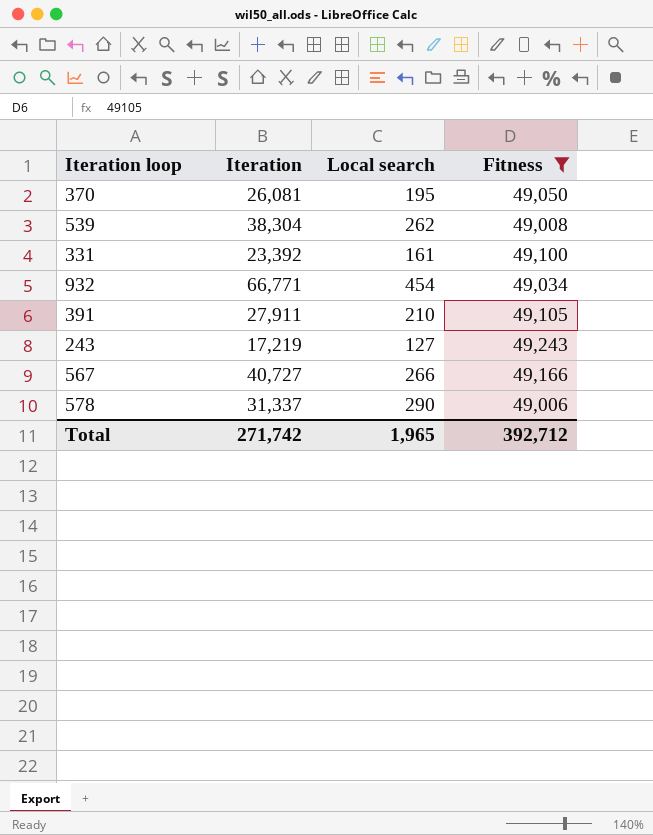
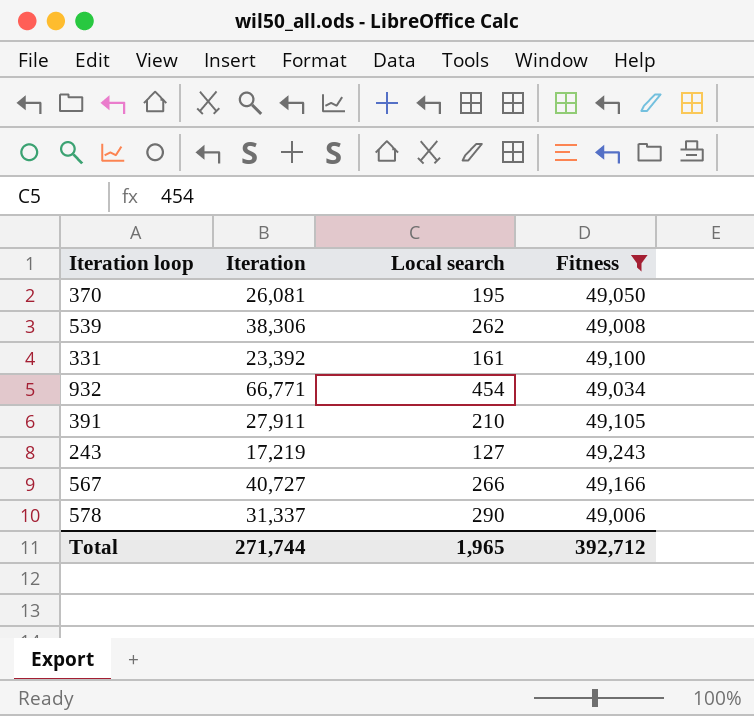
539 | Iteration: 38,304 -> 38,306
Total | Iteration: 271,742 -> 271,744

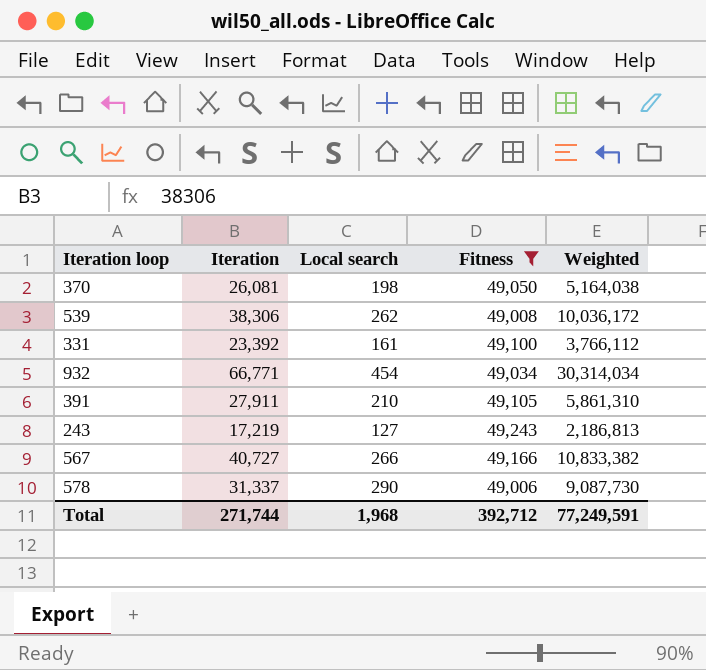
column Weighted | formula: none -> [Iteration] * [Local search]
370 | Local search: 195 -> 198
Total | Local search: 1,965 -> 1,968

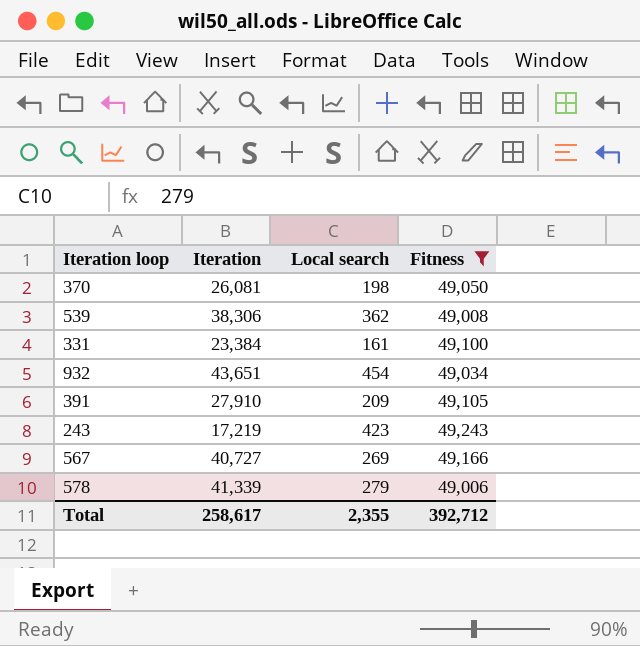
column Weighted | formula: [Iteration] * [Local search] -> none
539 | Local search: 262 -> 362
331 | Iteration: 23,392 -> 23,384
932 | Iteration: 66,771 -> 43,651
391 | Iteration: 27,911 -> 27,910
391 | Local search: 210 -> 209
243 | Local search: 127 -> 423
567 | Local search: 266 -> 269
578 | Iteration: 31,337 -> 41,339
578 | Local search: 290 -> 279
Total | Iteration: 271,744 -> 258,617
Total | Local search: 1,968 -> 2,355

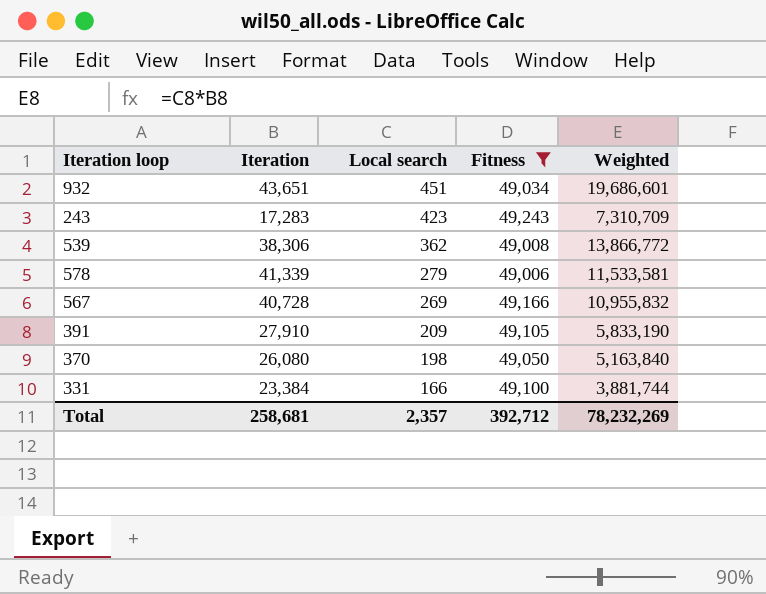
row order: none -> Local search descending
column Weighted | formula: none -> [Iteration] * [Local search]
932 | Local search: 454 -> 451
243 | Iteration: 17,219 -> 17,283
567 | Iteration: 40,727 -> 40,728
370 | Iteration: 26,081 -> 26,080
331 | Local search: 161 -> 166
Total | Iteration: 258,617 -> 258,681
Total | Local search: 2,355 -> 2,357

